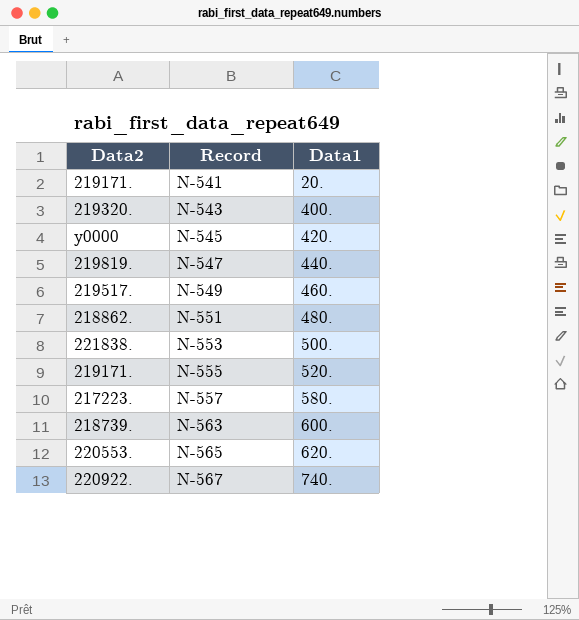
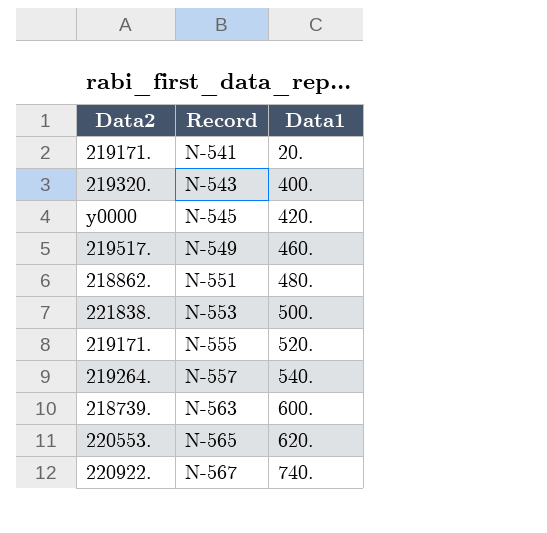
row N-547: 219819. | 440. -> none
N-557 | Data2: 217223. -> 219264.
N-557 | Data1: 580. -> 540.

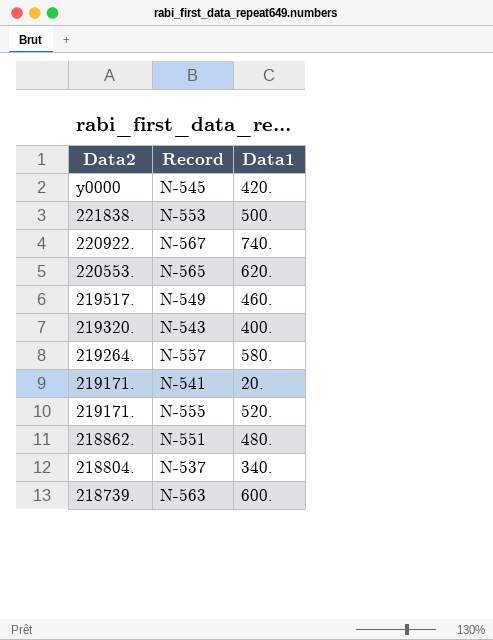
row order: Record ascending -> Data2 descending
N-557 | Data1: 540. -> 580.
row N-537: none -> 218804. | 340.

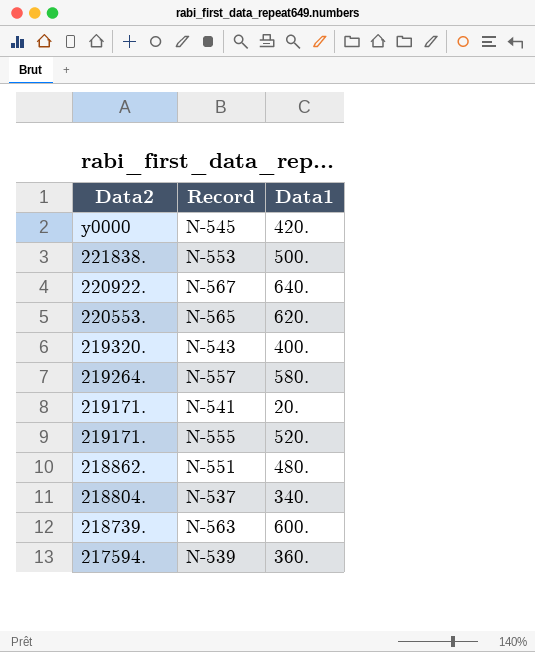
row N-549: 219517. | 460. -> none
N-567 | Data1: 740. -> 640.
row N-539: none -> 217594. | 360.

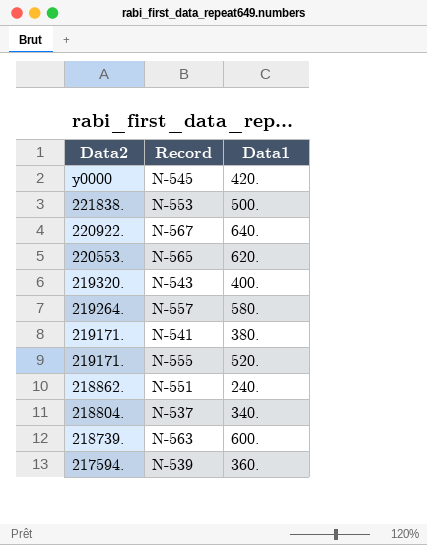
N-541 | Data1: 20. -> 380.
N-551 | Data1: 480. -> 240.

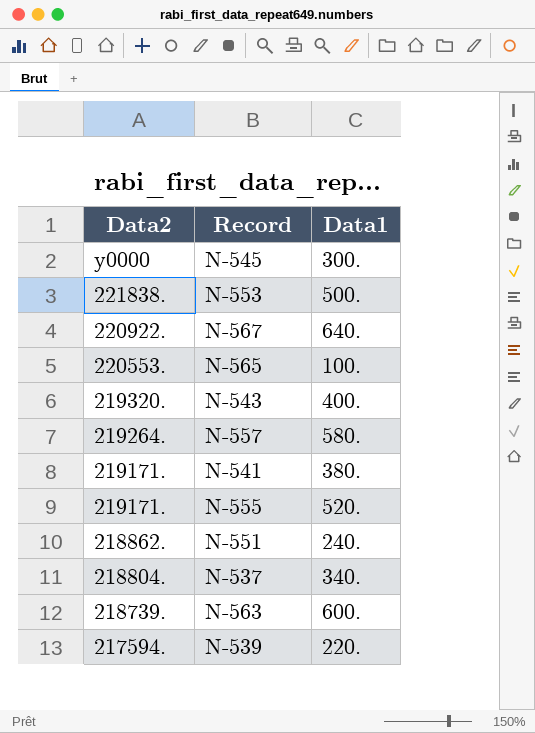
N-545 | Data1: 420. -> 300.
N-565 | Data1: 620. -> 100.
N-539 | Data1: 360. -> 220.

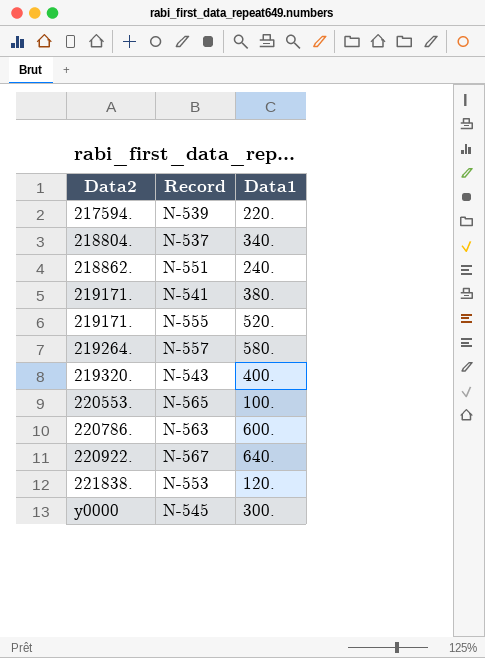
row order: Data2 descending -> Data2 ascending
N-563 | Data2: 218739. -> 220786.
N-553 | Data1: 500. -> 120.

